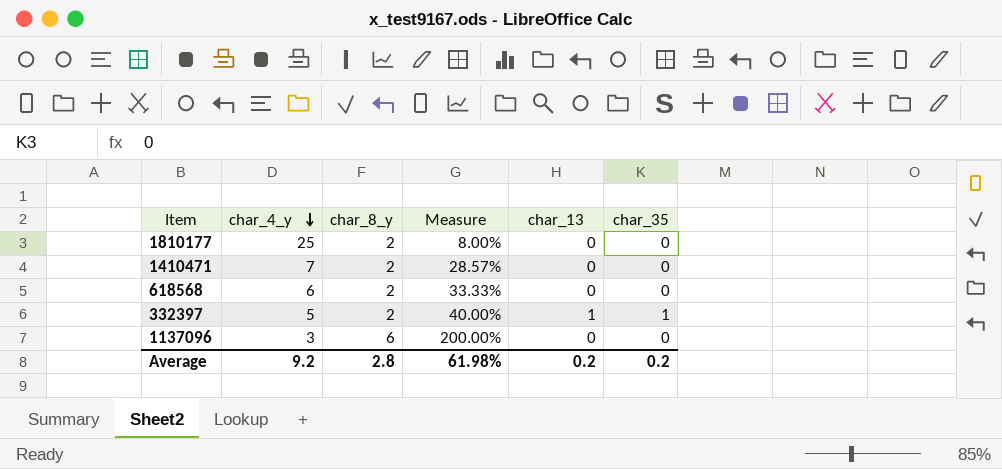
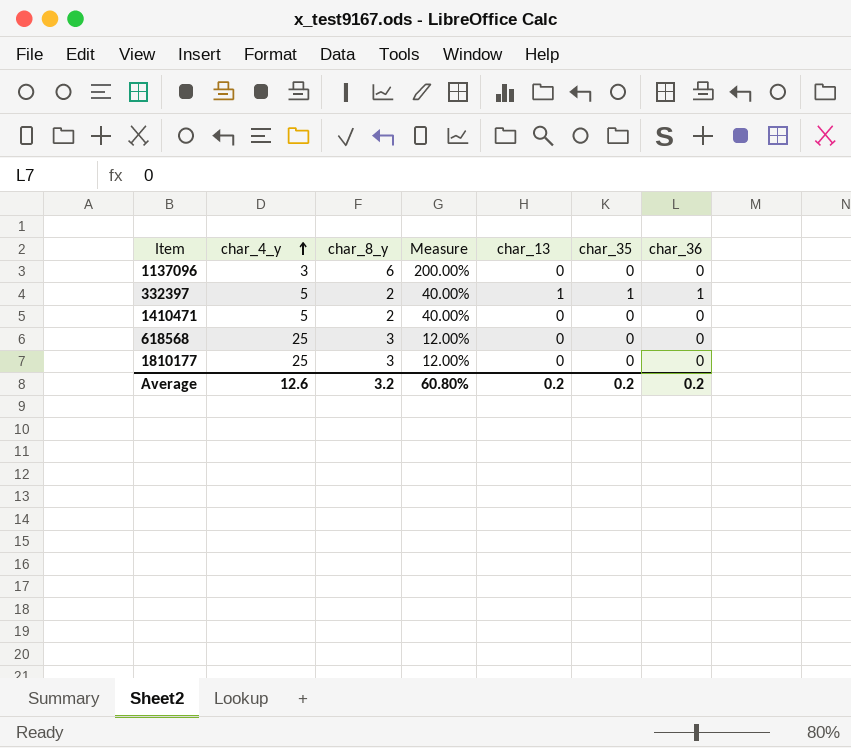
row order: char_4_y descending -> char_4_y ascending
column char_36 | position: none -> 7
1410471 | char_4_y: 7 -> 5
1410471 | Measure: 28.57% -> 40.00%
618568 | char_4_y: 6 -> 25
618568 | char_8_y: 2 -> 3
618568 | Measure: 33.33% -> 12.00%
1810177 | char_8_y: 2 -> 3
1810177 | Measure: 8.00% -> 12.00%
Average | char_4_y: 9.2 -> 12.6
Average | char_8_y: 2.8 -> 3.2
Average | Measure: 61.98% -> 60.80%

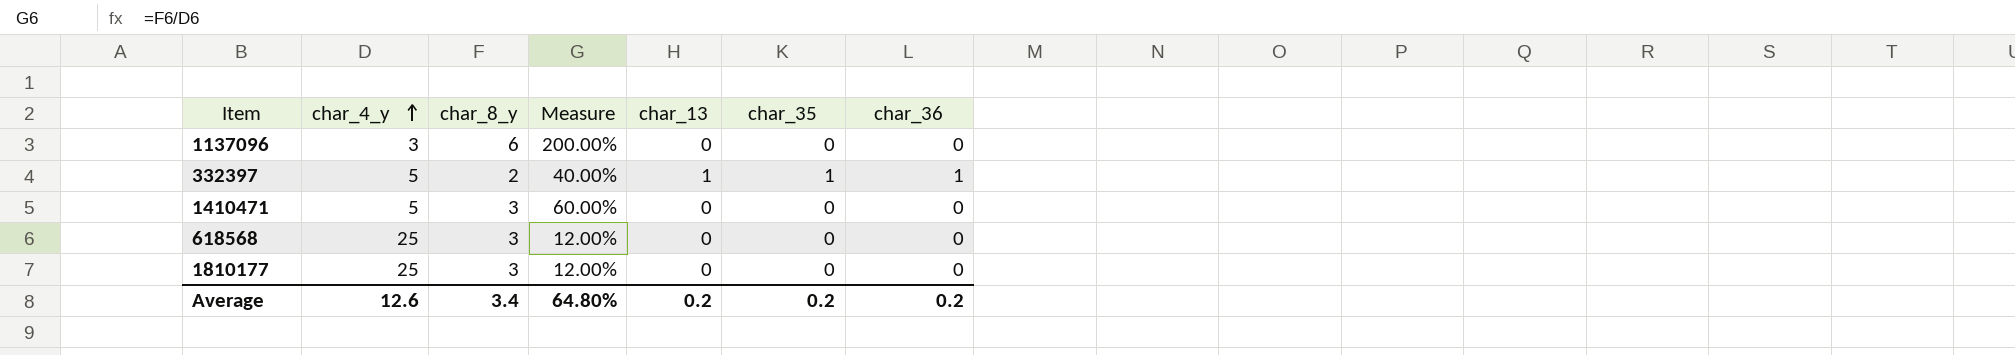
1410471 | char_8_y: 2 -> 3
1410471 | Measure: 40.00% -> 60.00%
Average | char_8_y: 3.2 -> 3.4
Average | Measure: 60.80% -> 64.80%

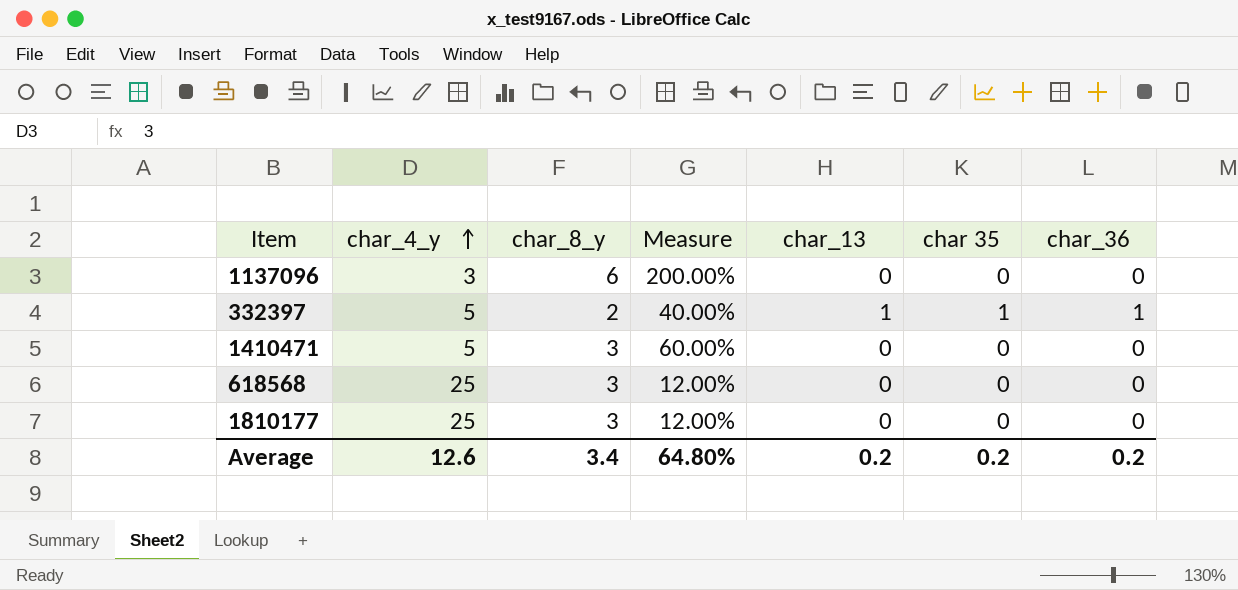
column name: char_35 -> char 35

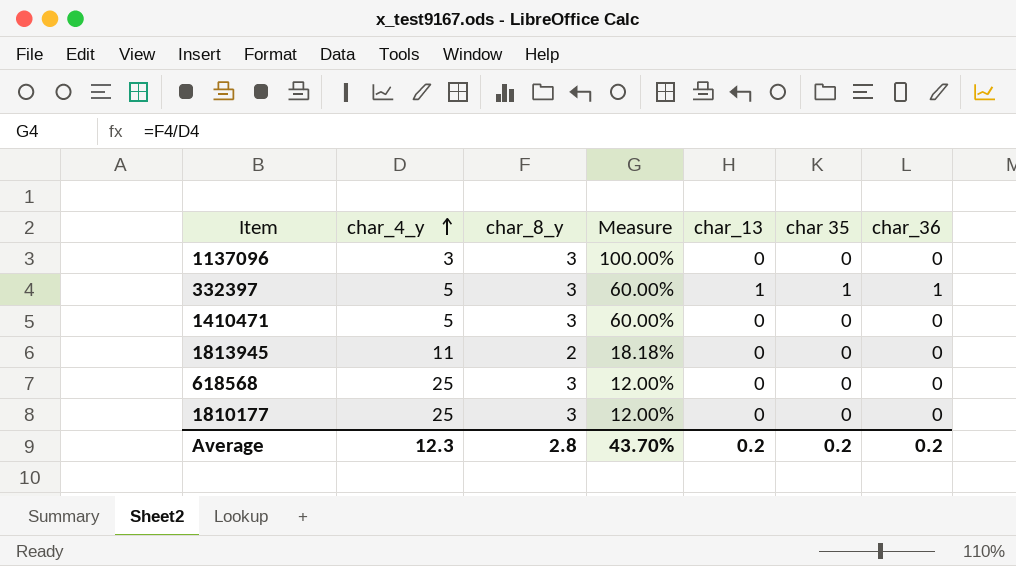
1137096 | char_8_y: 6 -> 3
1137096 | Measure: 200.00% -> 100.00%
332397 | char_8_y: 2 -> 3
332397 | Measure: 40.00% -> 60.00%
row 1813945: none -> 11 | 2 | 18.18% | 0 | 0 | 0
Average | char_4_y: 12.6 -> 12.3
Average | char_8_y: 3.4 -> 2.8
Average | Measure: 64.80% -> 43.70%

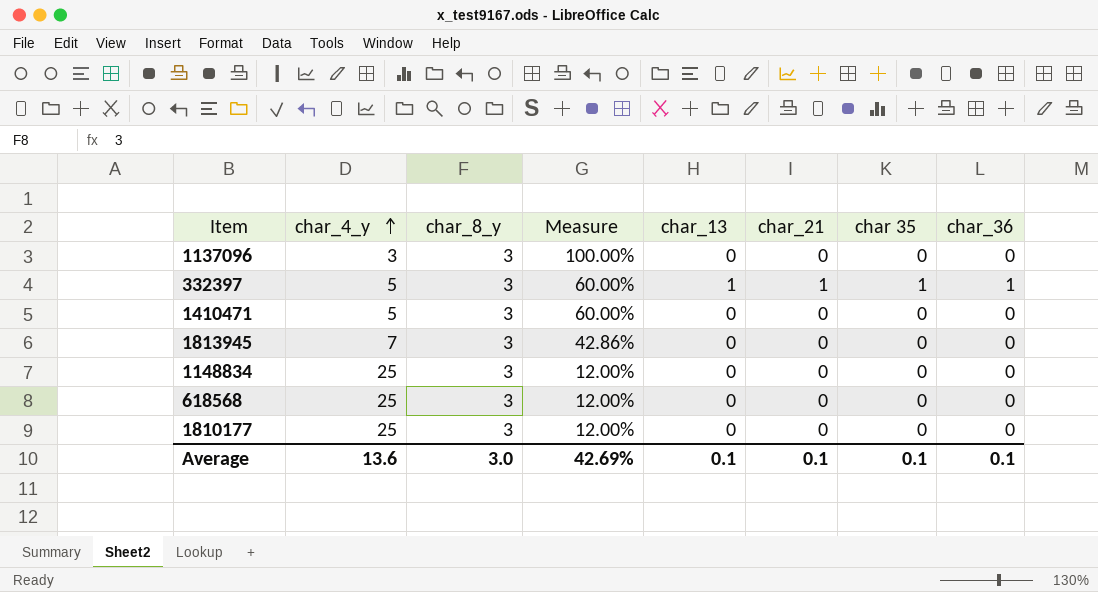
column char_21 | position: none -> 6
1813945 | char_4_y: 11 -> 7
1813945 | char_8_y: 2 -> 3
1813945 | Measure: 18.18% -> 42.86%
row 1148834: none -> 25 | 3 | 12.00% | 0 | 0 | 0 | 0
Average | char_4_y: 12.3 -> 13.6
Average | char_8_y: 2.8 -> 3.0
Average | Measure: 43.70% -> 42.69%
Average | char_13: 0.2 -> 0.1
Average | char 35: 0.2 -> 0.1
Average | char_36: 0.2 -> 0.1

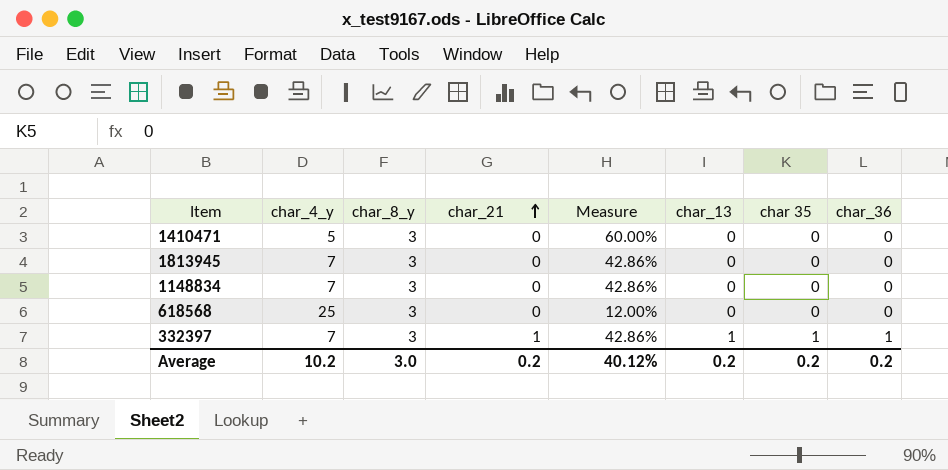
row order: char_4_y ascending -> char_21 ascending
column char_21 | position: 6 -> 4
row 1137096: 3 | 3 | 100.00% | 0 | 0 | 0 | 0 -> none
row 1810177: 25 | 3 | 12.00% | 0 | 0 | 0 | 0 -> none
1148834 | char_4_y: 25 -> 7
1148834 | Measure: 12.00% -> 42.86%
332397 | char_4_y: 5 -> 7
332397 | Measure: 60.00% -> 42.86%
Average | char_4_y: 13.6 -> 10.2
Average | char_21: 0.1 -> 0.2
Average | Measure: 42.69% -> 40.12%
Average | char_13: 0.1 -> 0.2
Average | char 35: 0.1 -> 0.2
Average | char_36: 0.1 -> 0.2

